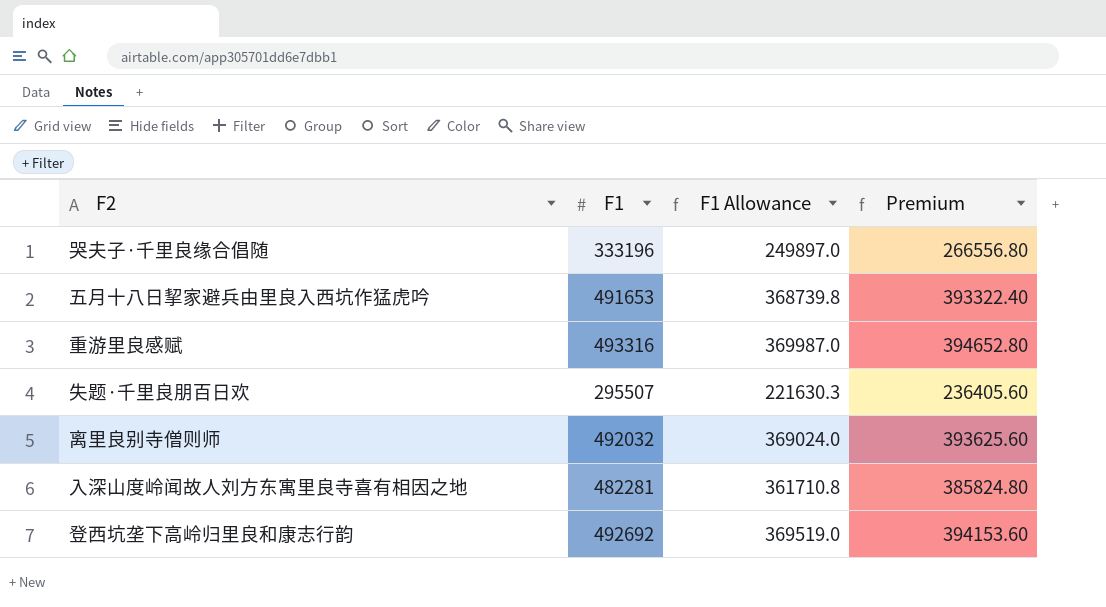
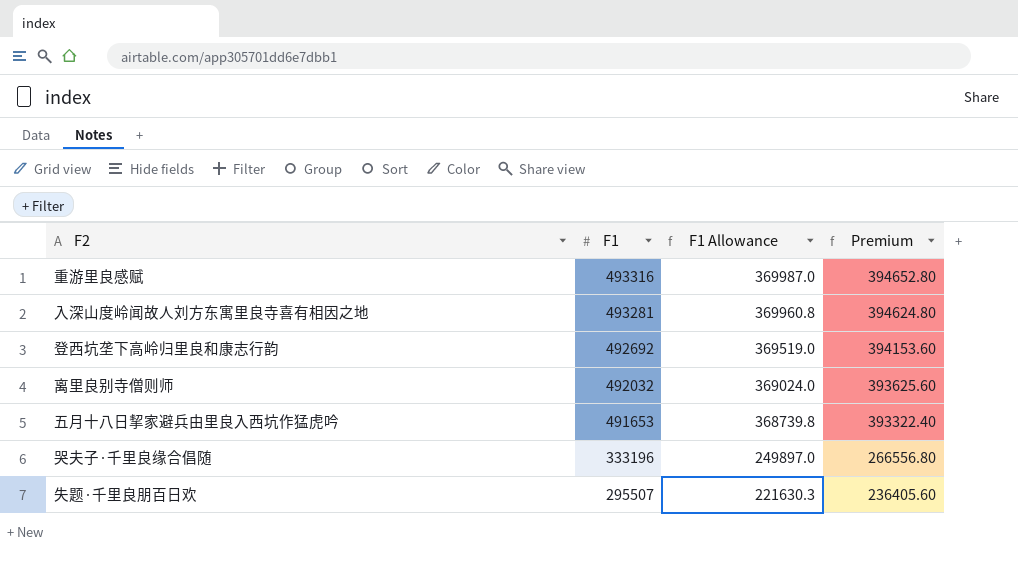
row order: none -> F1 descending
入深山度岭闻故人刘方东寓里良寺喜有相因之地 | F1: 482281 -> 493281
入深山度岭闻故人刘方东寓里良寺喜有相因之地 | F1 Allowance: 361710.8 -> 369960.8
入深山度岭闻故人刘方东寓里良寺喜有相因之地 | Premium: 385824.80 -> 394624.80

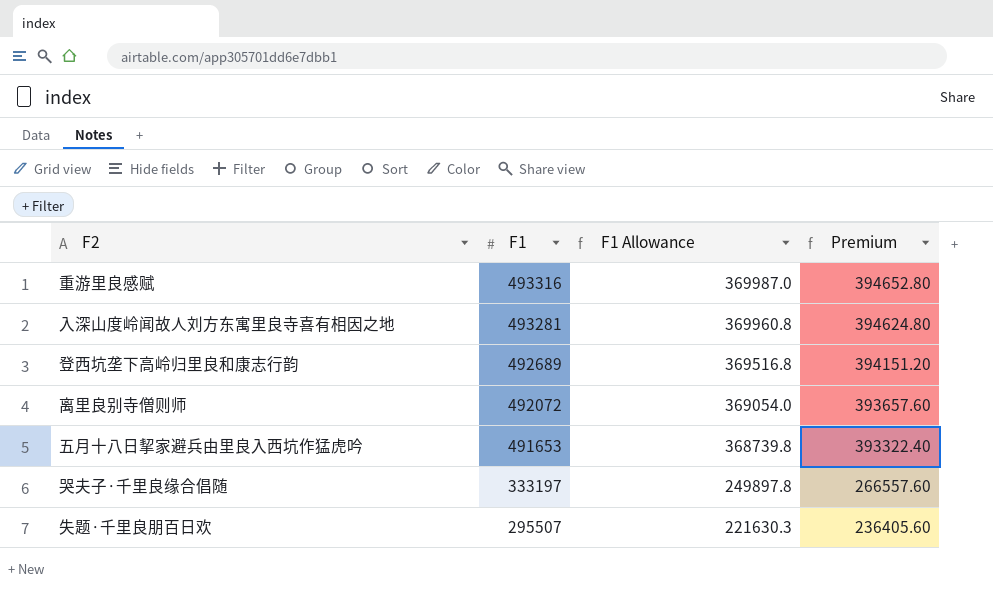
登西坑垄下高岭归里良和康志行韵 | F1: 492692 -> 492689
登西坑垄下高岭归里良和康志行韵 | F1 Allowance: 369519.0 -> 369516.8
登西坑垄下高岭归里良和康志行韵 | Premium: 394153.60 -> 394151.20
离里良别寺僧则师 | F1: 492032 -> 492072
离里良别寺僧则师 | F1 Allowance: 369024.0 -> 369054.0
离里良别寺僧则师 | Premium: 393625.60 -> 393657.60
哭夫子·千里良缘合倡随 | F1: 333196 -> 333197
哭夫子·千里良缘合倡随 | F1 Allowance: 249897.0 -> 249897.8
哭夫子·千里良缘合倡随 | Premium: 266556.80 -> 266557.60

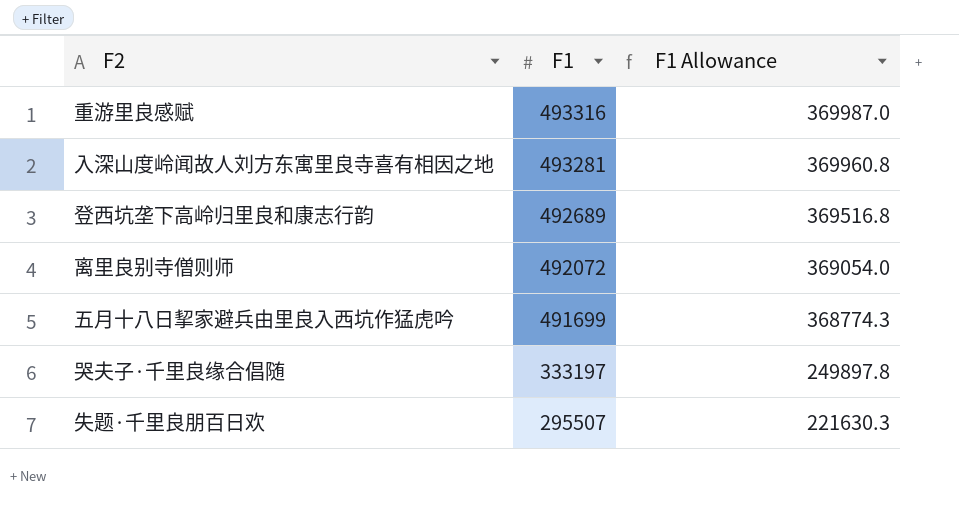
column Premium | formula: [F1] * 0.8 -> none
五月十八日挈家避兵由里良入西坑作猛虎吟 | F1: 491653 -> 491699
五月十八日挈家避兵由里良入西坑作猛虎吟 | F1 Allowance: 368739.8 -> 368774.3

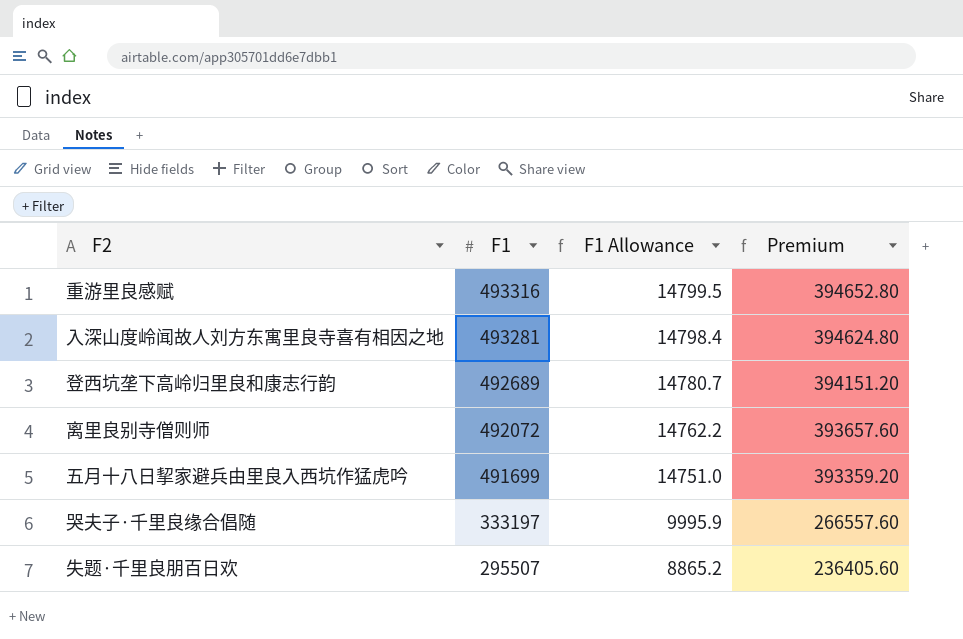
column F1 Allowance | formula: [F1] * 0.75 -> [F1] * 0.03
column Premium | formula: none -> [F1] * 0.8

